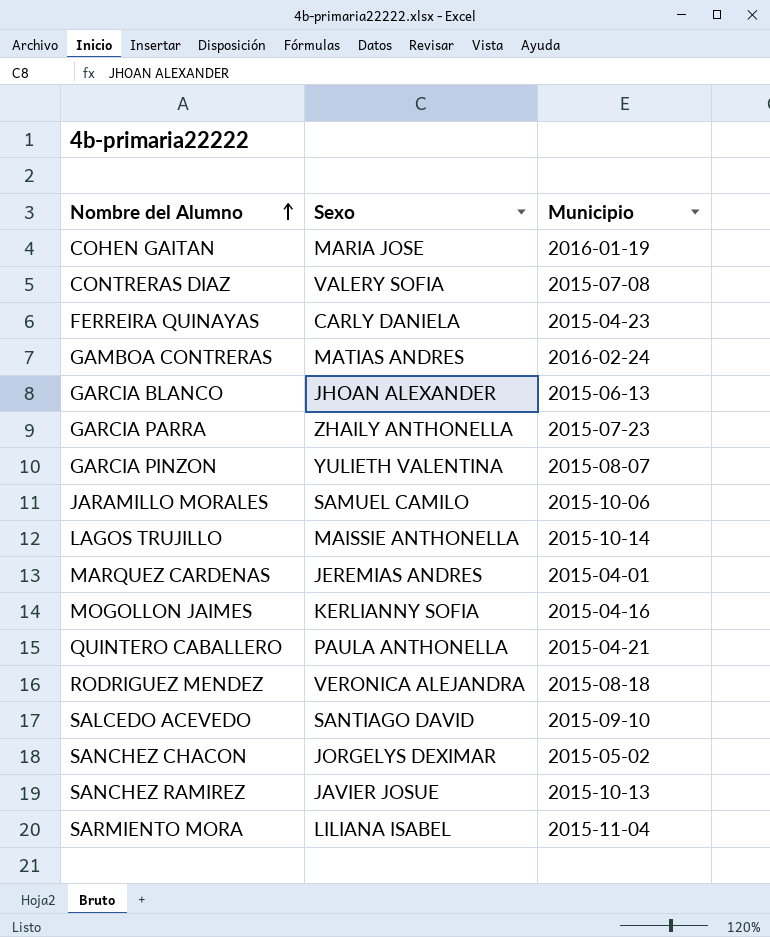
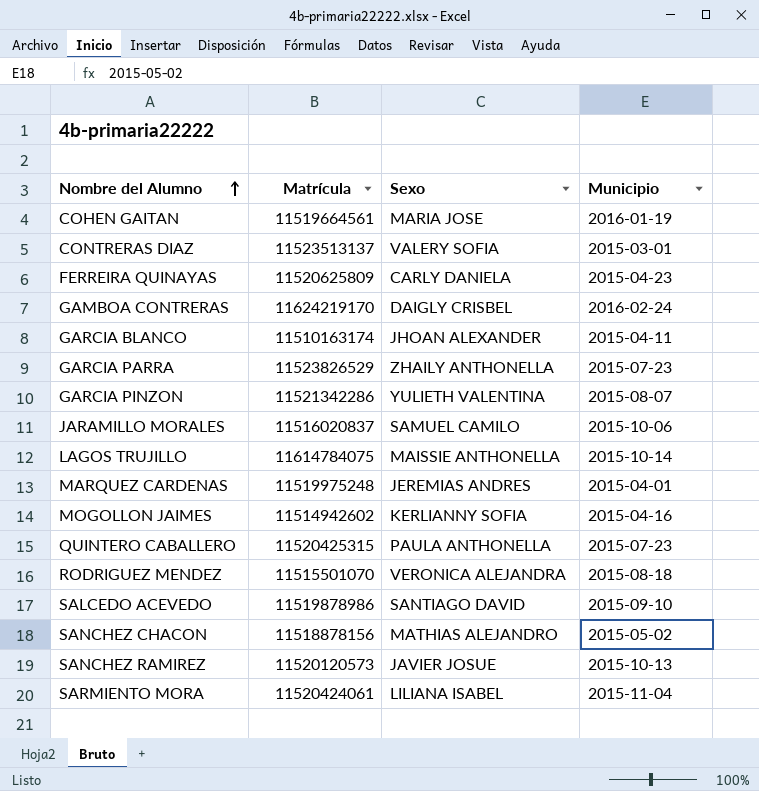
column Matrícula | position: none -> 2
CONTRERAS DIAZ | Municipio: 2015-07-08 -> 2015-03-01
GAMBOA CONTRERAS | Sexo: MATIAS ANDRES -> DAIGLY CRISBEL
GARCIA BLANCO | Municipio: 2015-06-13 -> 2015-04-11
QUINTERO CABALLERO | Municipio: 2015-04-21 -> 2015-07-23
SANCHEZ CHACON | Sexo: JORGELYS DEXIMAR -> MATHIAS ALEJANDRO

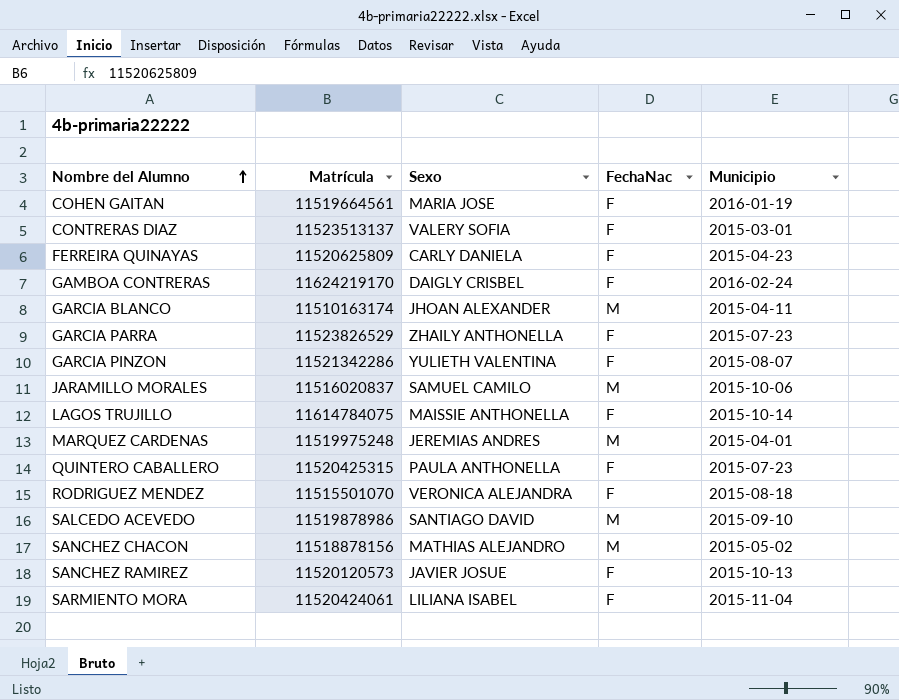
column FechaNac | position: none -> 4
row MOGOLLON JAIMES: 11514942602 | KERLIANNY SOFIA | 2015-04-16 -> none

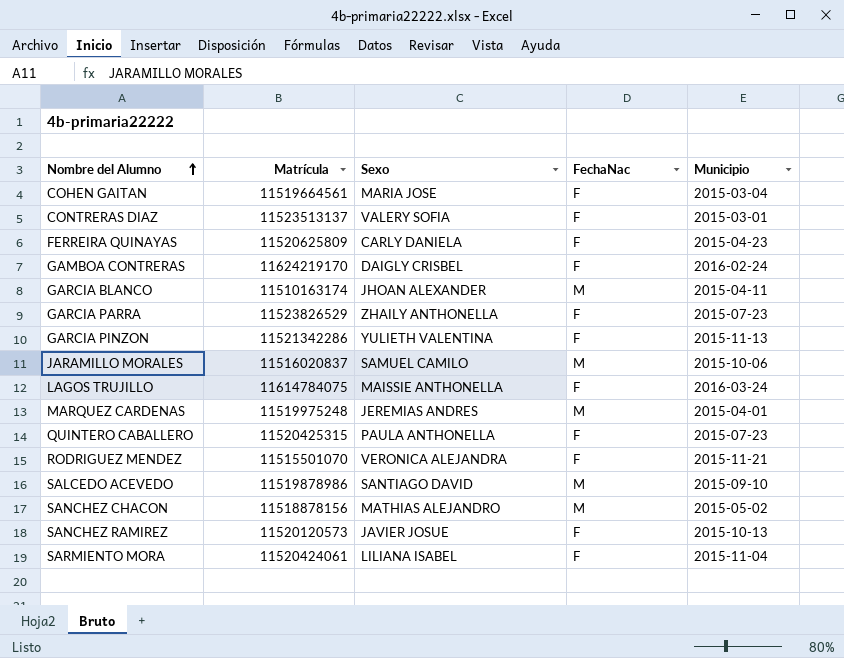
COHEN GAITAN | Municipio: 2016-01-19 -> 2015-03-04
GARCIA PINZON | Municipio: 2015-08-07 -> 2015-11-13
LAGOS TRUJILLO | Municipio: 2015-10-14 -> 2016-03-24
RODRIGUEZ MENDEZ | Municipio: 2015-08-18 -> 2015-11-21

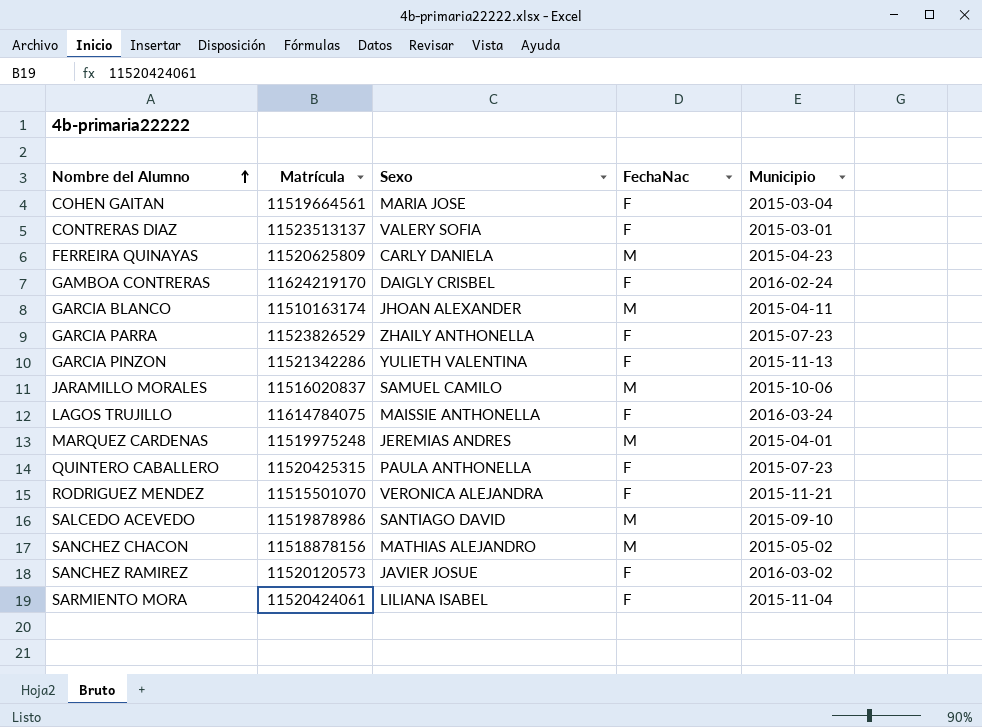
FERREIRA QUINAYAS | FechaNac: F -> M
SANCHEZ RAMIREZ | Municipio: 2015-10-13 -> 2016-03-02

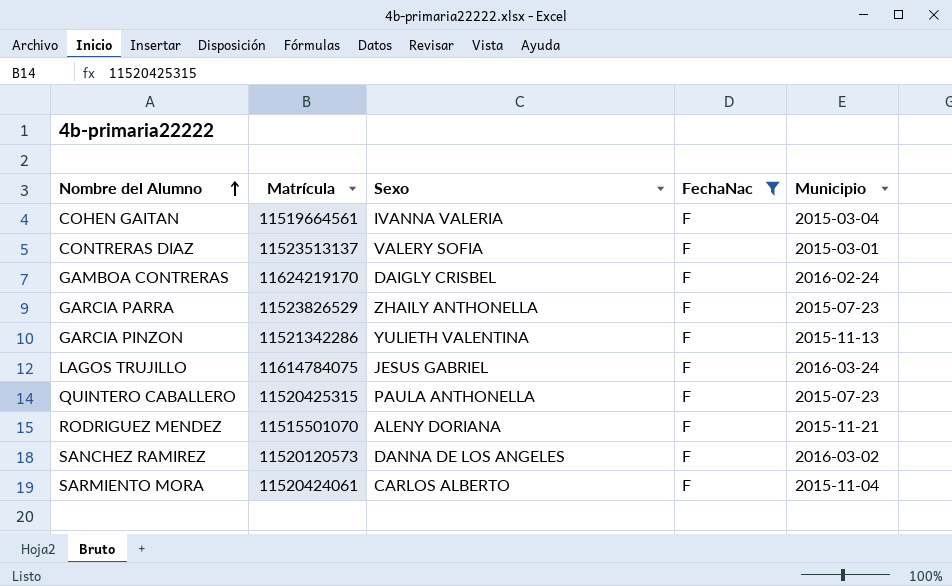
filter: none -> FechaNac = F
COHEN GAITAN | Sexo: MARIA JOSE -> IVANNA VALERIA
LAGOS TRUJILLO | Sexo: MAISSIE ANTHONELLA -> JESUS GABRIEL
RODRIGUEZ MENDEZ | Sexo: VERONICA ALEJANDRA -> ALENY DORIANA
SANCHEZ RAMIREZ | Sexo: JAVIER JOSUE -> DANNA DE LOS ANGELES
SARMIENTO MORA | Sexo: LILIANA ISABEL -> CARLOS ALBERTO

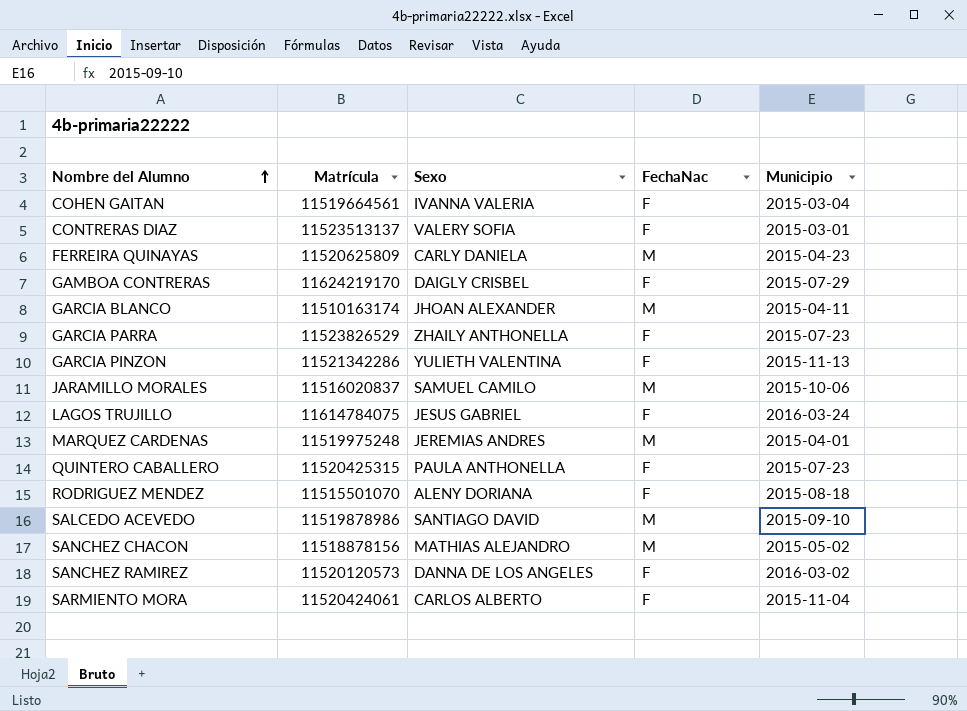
filter: FechaNac = F -> none
GAMBOA CONTRERAS | Municipio: 2016-02-24 -> 2015-07-29
RODRIGUEZ MENDEZ | Municipio: 2015-11-21 -> 2015-08-18

